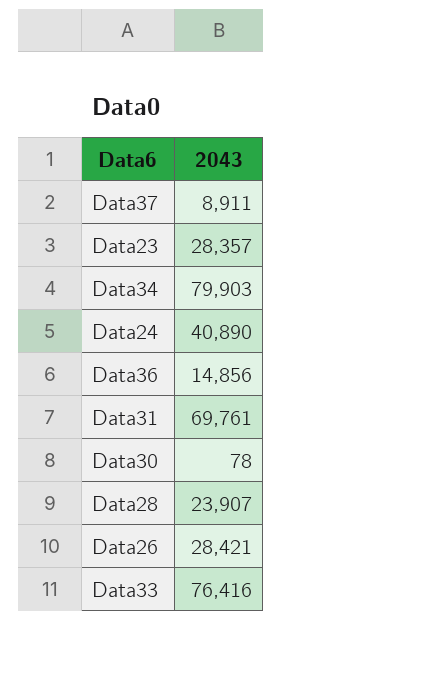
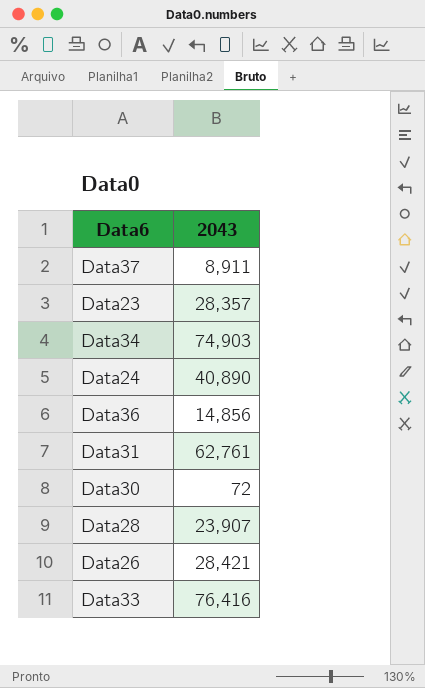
Data34 | 2043: 79,903 -> 74,903
Data31 | 2043: 69,761 -> 62,761
Data30 | 2043: 78 -> 72

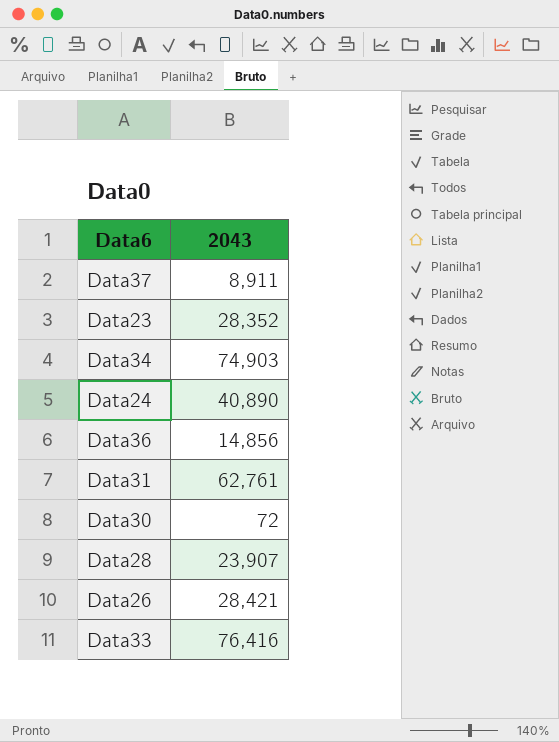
Data23 | 2043: 28,357 -> 28,352

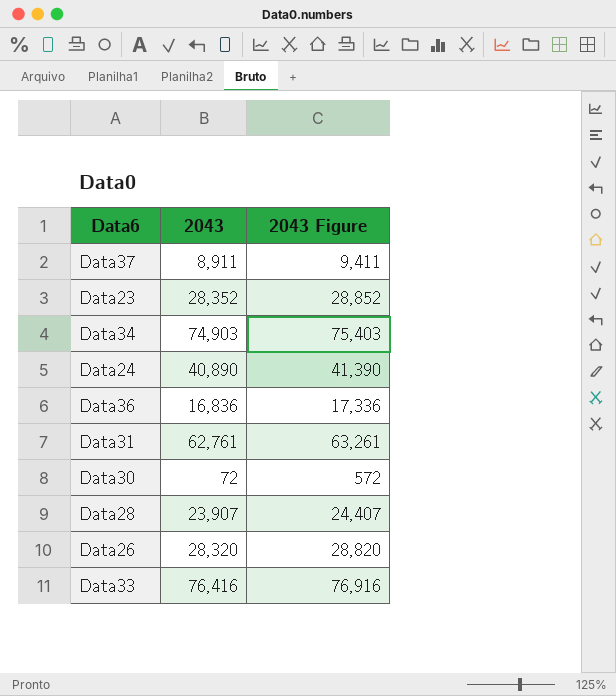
column 2043 Figure | formula: none -> [2043] + 500
Data36 | 2043: 14,856 -> 16,836
Data26 | 2043: 28,421 -> 28,320

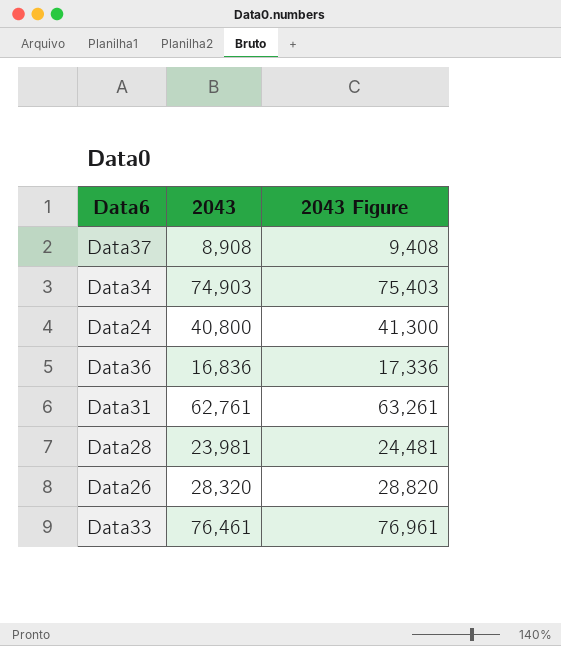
row Data23: 28,352 | 28,852 -> none
row Data30: 72 | 572 -> none
Data37 | 2043: 8,911 -> 8,908
Data37 | 2043 Figure: 9,411 -> 9,408
Data24 | 2043: 40,890 -> 40,800
Data24 | 2043 Figure: 41,390 -> 41,300
Data28 | 2043: 23,907 -> 23,981
Data28 | 2043 Figure: 24,407 -> 24,481
Data33 | 2043: 76,416 -> 76,461
Data33 | 2043 Figure: 76,916 -> 76,961

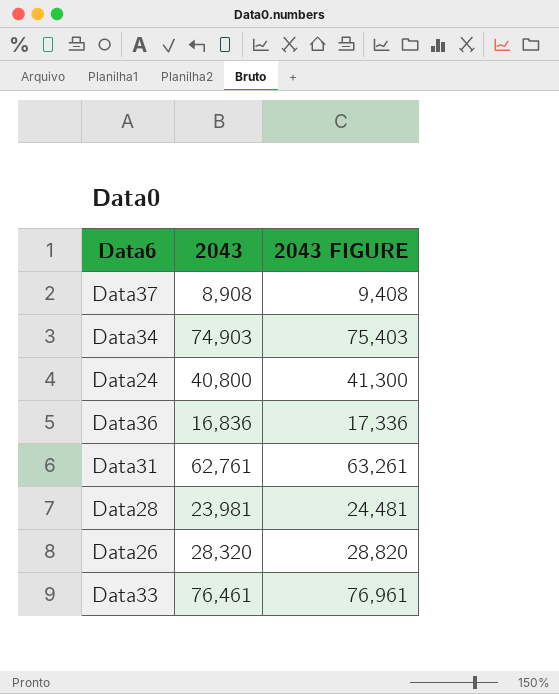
column name: 2043 Figure -> 2043 FIGURE

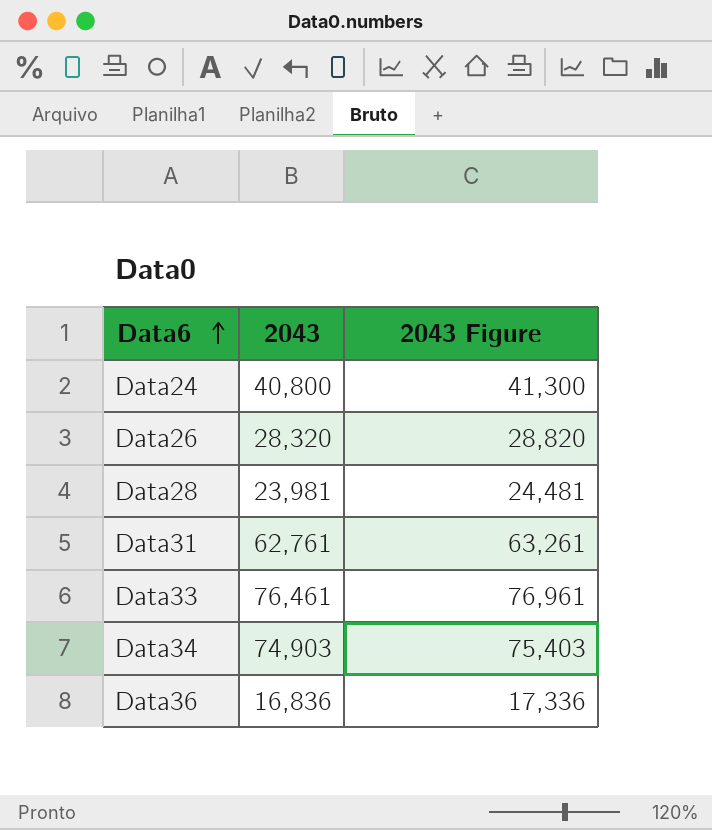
row order: none -> Data6 ascending
column name: 2043 FIGURE -> 2043 Figure
row Data37: 8,908 | 9,408 -> none

